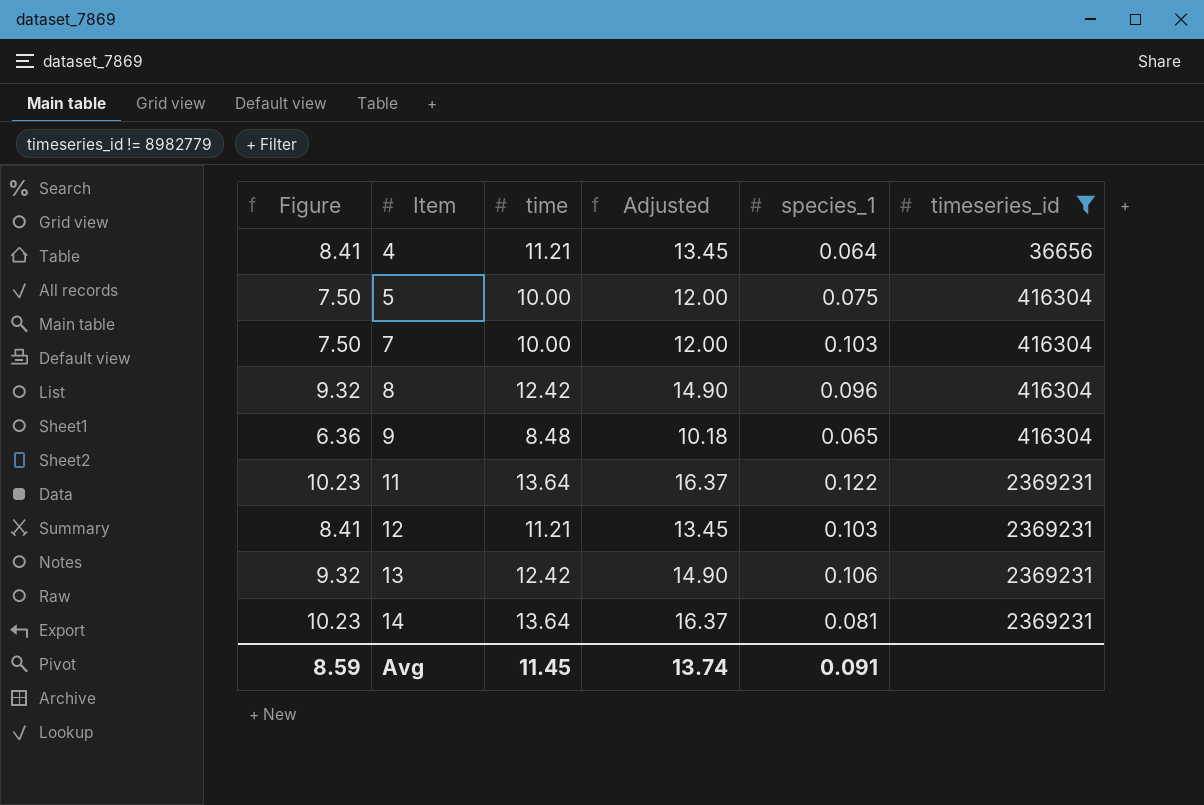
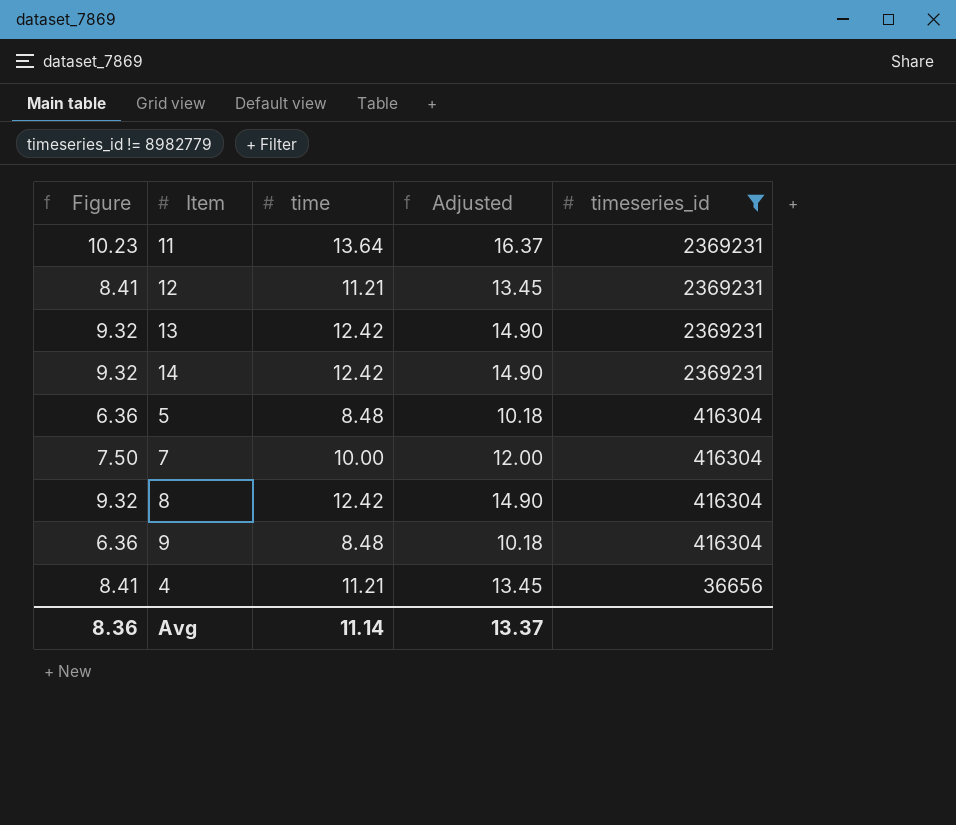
row order: Item ascending -> timeseries_id descending
column species_1 | position: 5 -> none
14 | Figure: 10.23 -> 9.32
14 | time: 13.64 -> 12.42
14 | Adjusted: 16.37 -> 14.90
5 | Figure: 7.50 -> 6.36
5 | time: 10.00 -> 8.48
5 | Adjusted: 12.00 -> 10.18
Avg | Figure: 8.59 -> 8.36
Avg | time: 11.45 -> 11.14
Avg | Adjusted: 13.74 -> 13.37

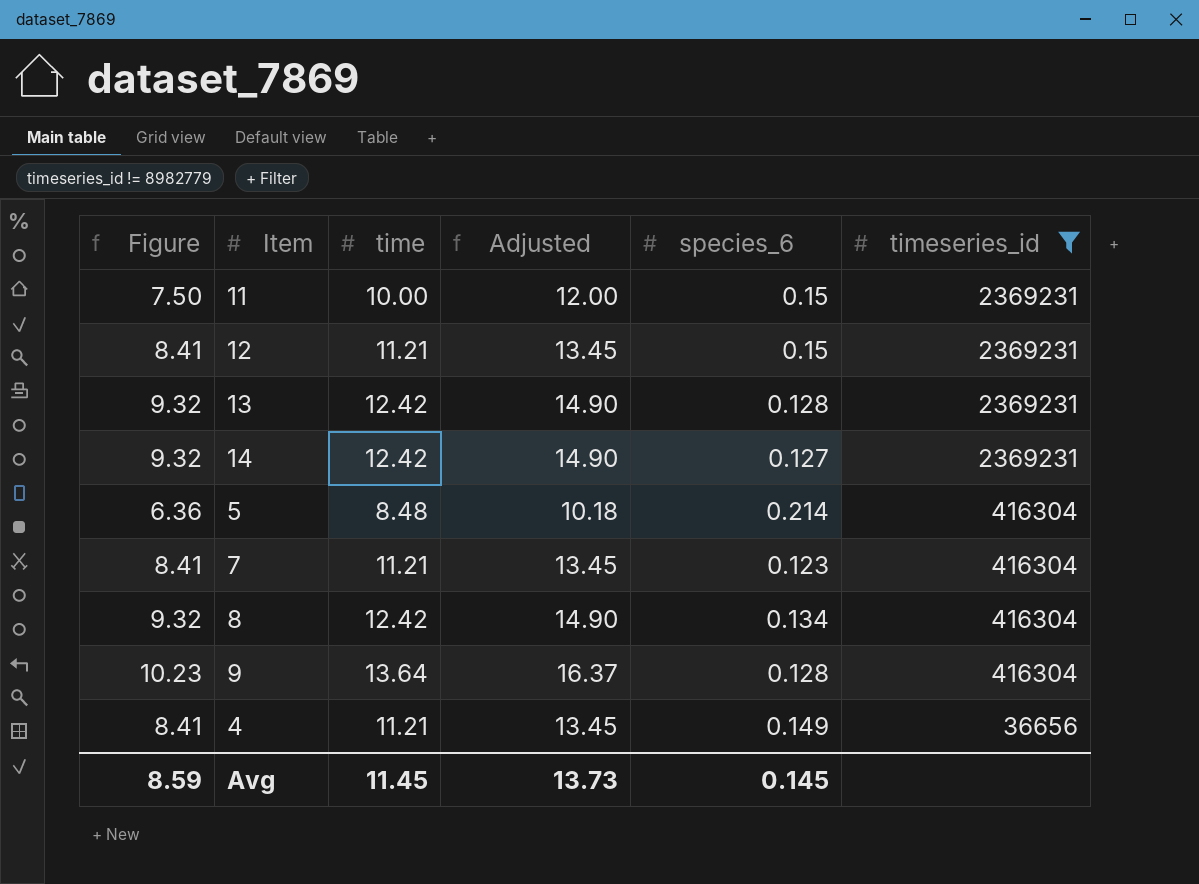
column species_6 | position: none -> 5
11 | Figure: 10.23 -> 7.50
11 | time: 13.64 -> 10.00
11 | Adjusted: 16.37 -> 12.00
7 | Figure: 7.50 -> 8.41
7 | time: 10.00 -> 11.21
7 | Adjusted: 12.00 -> 13.45
9 | Figure: 6.36 -> 10.23
9 | time: 8.48 -> 13.64
9 | Adjusted: 10.18 -> 16.37
Avg | Figure: 8.36 -> 8.59
Avg | time: 11.14 -> 11.45
Avg | Adjusted: 13.37 -> 13.73

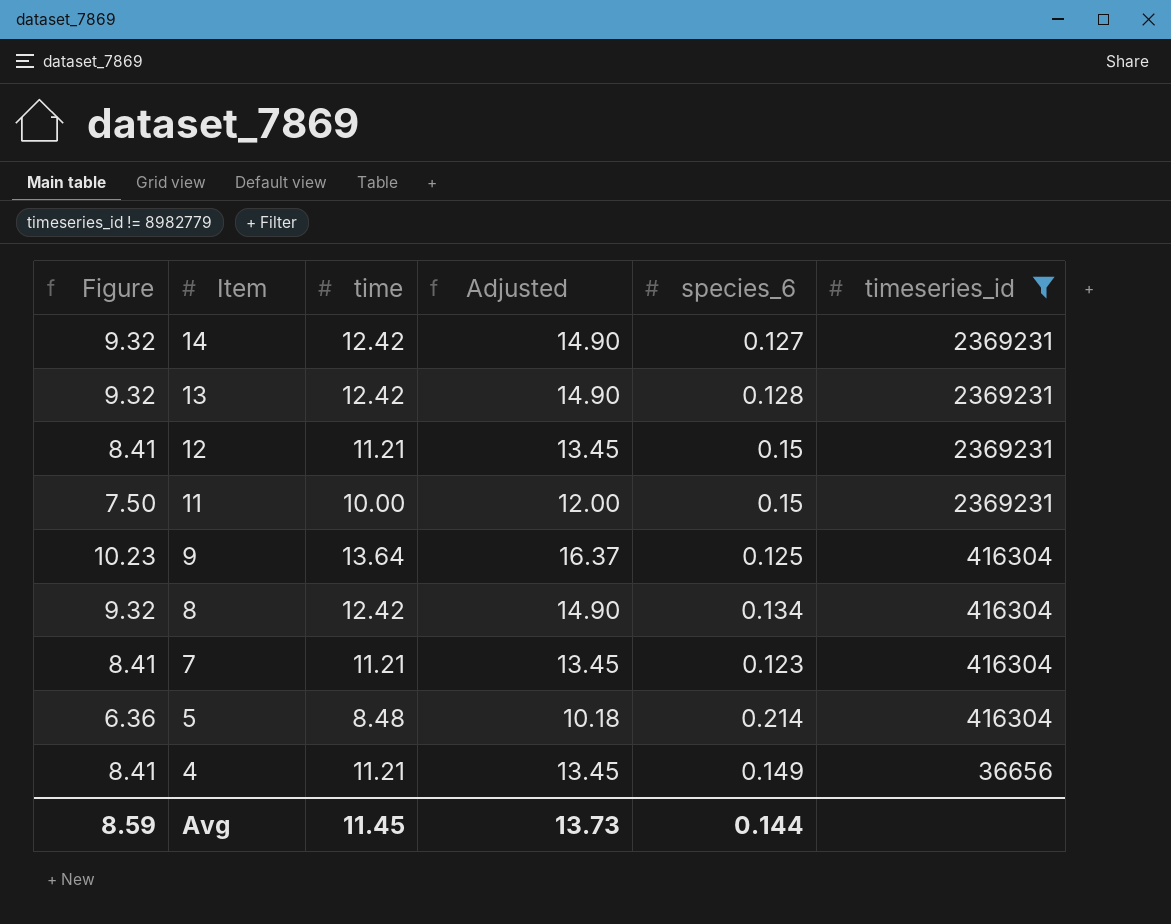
row order: timeseries_id descending -> Item descending
9 | species_6: 0.128 -> 0.125
Avg | species_6: 0.145 -> 0.144

